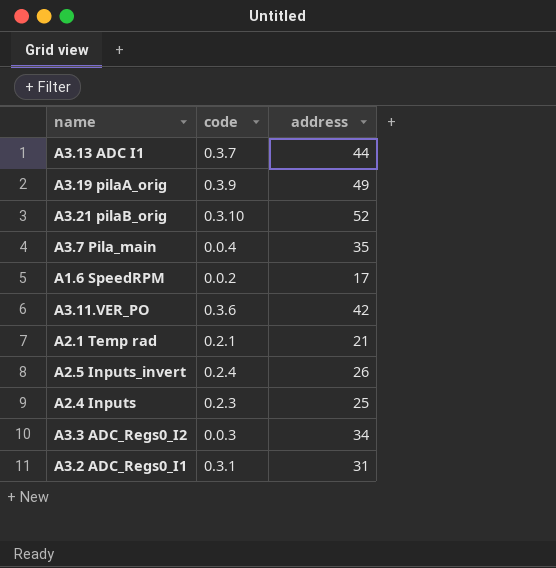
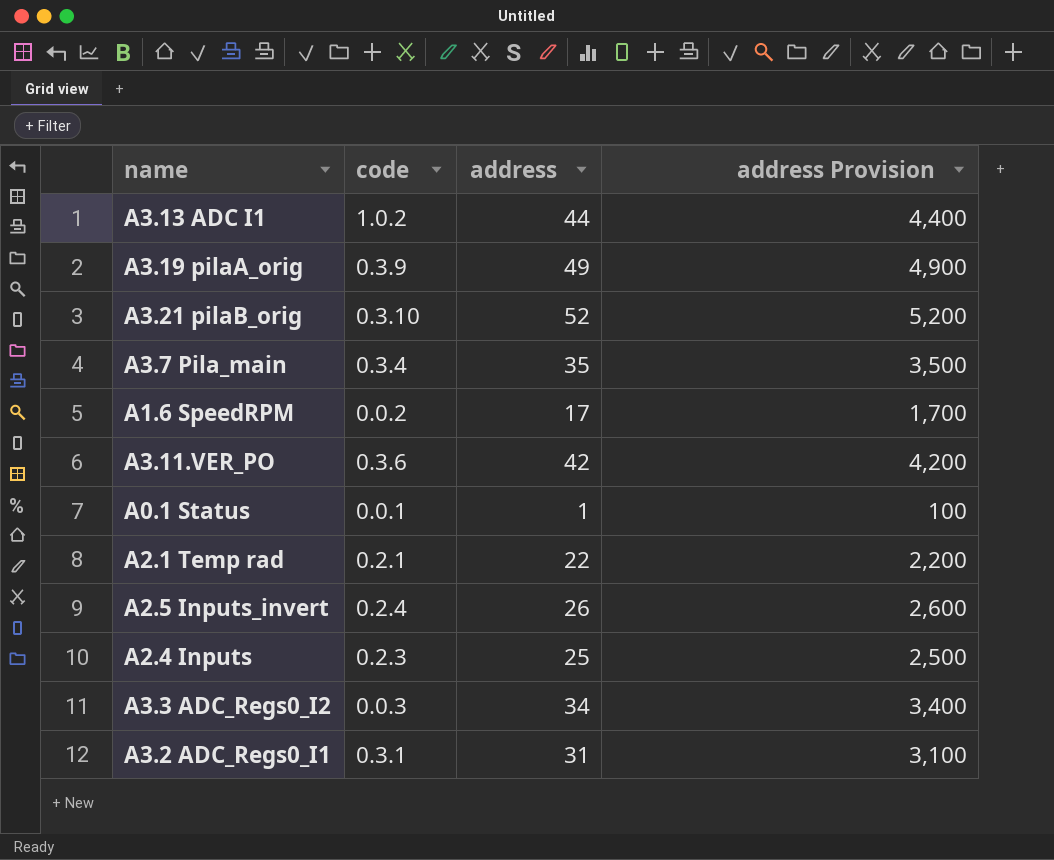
column address Provision | formula: none -> [address] * 100
A3.13 ADC I1 | code: 0.3.7 -> 1.0.2
A3.7 Pila_main | code: 0.0.4 -> 0.3.4
row A0.1 Status: none -> 0.0.1 | 1 | 100
A2.1 Temp rad | address: 21 -> 22

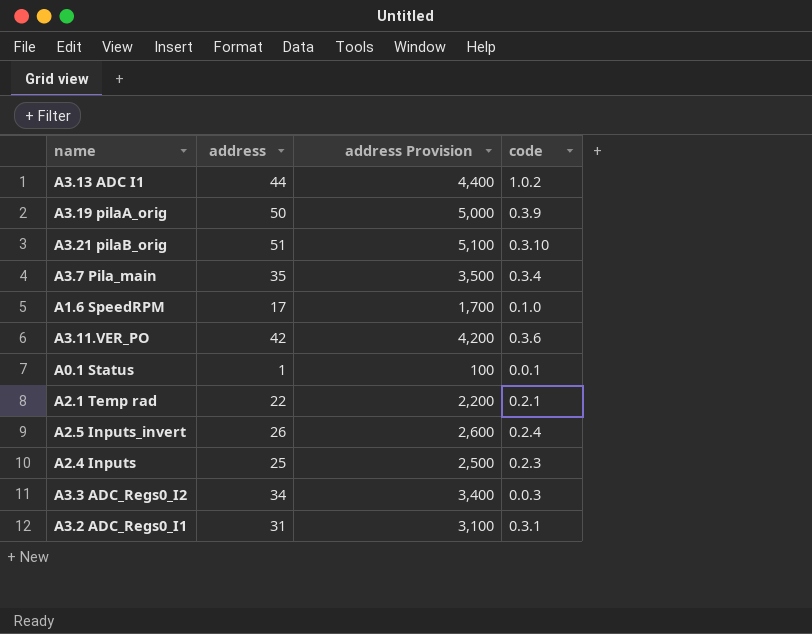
column code | position: 2 -> 4
A3.19 pilaA_orig | address: 49 -> 50
A3.19 pilaA_orig | address Provision: 4,900 -> 5,000
A3.21 pilaB_orig | address: 52 -> 51
A3.21 pilaB_orig | address Provision: 5,200 -> 5,100
A1.6 SpeedRPM | code: 0.0.2 -> 0.1.0

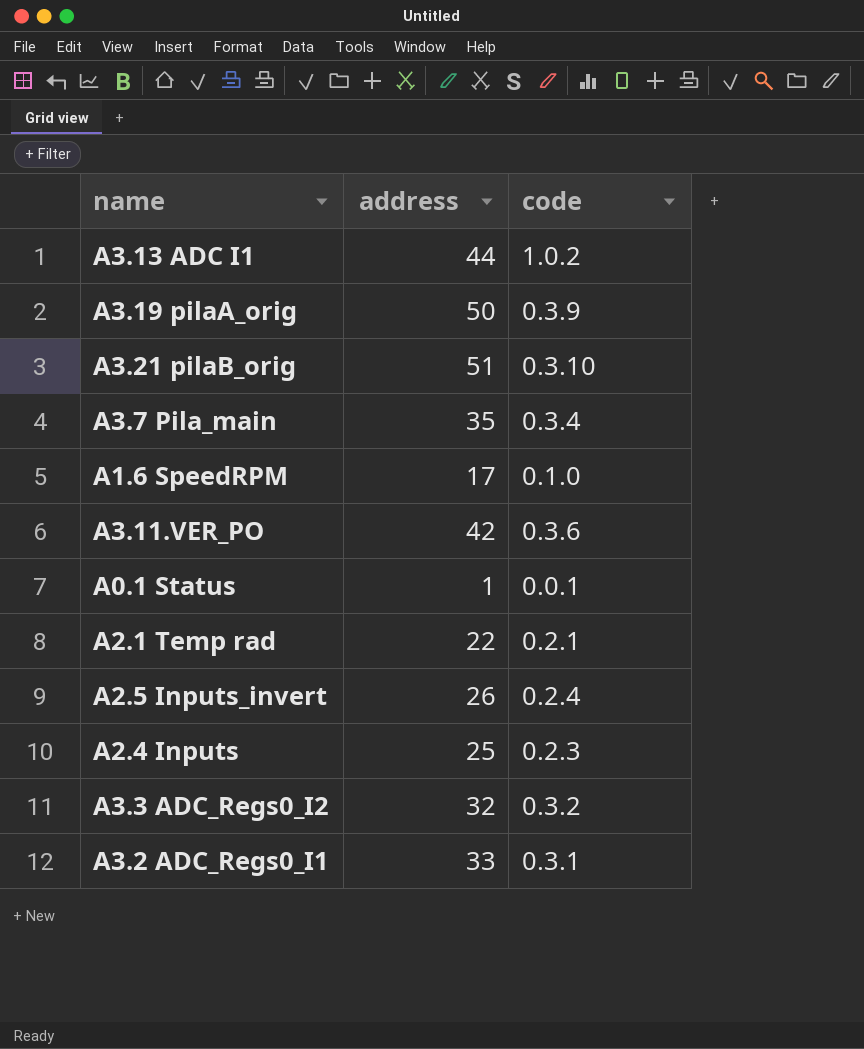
column address Provision | formula: [address] * 100 -> none
A3.3 ADC_Regs0_I2 | address: 34 -> 32
A3.3 ADC_Regs0_I2 | code: 0.0.3 -> 0.3.2
A3.2 ADC_Regs0_I1 | address: 31 -> 33

